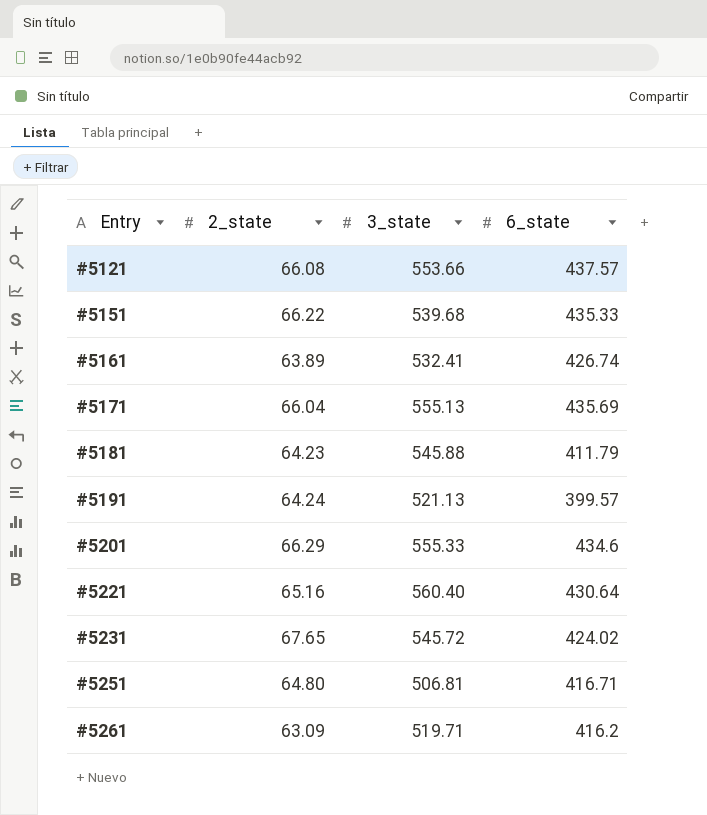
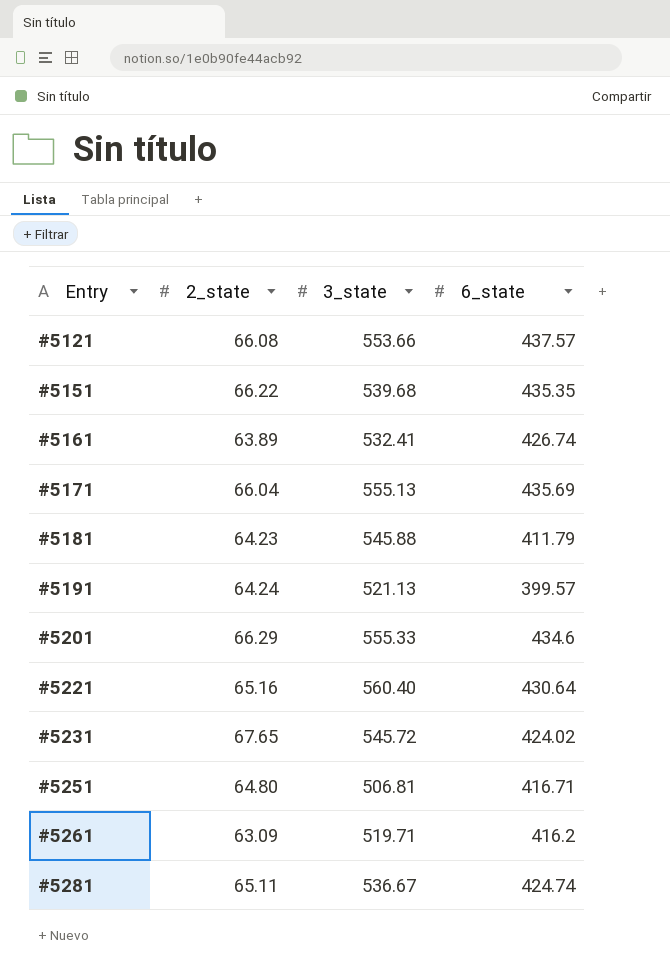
#5151 | 6_state: 435.33 -> 435.35
row #5281: none -> 65.11 | 536.67 | 424.74

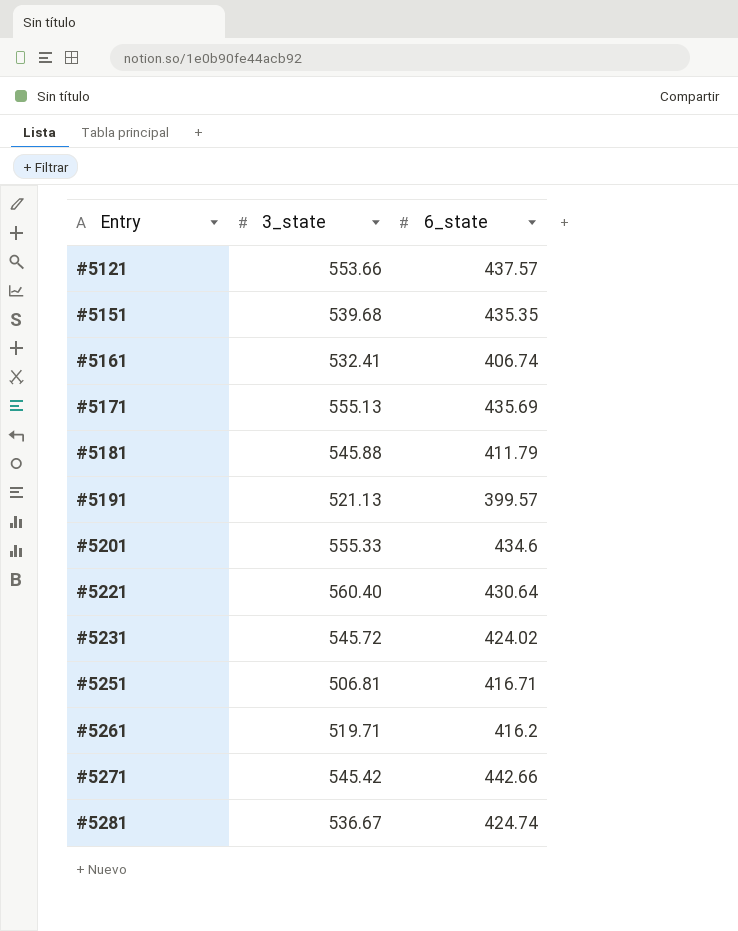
column 2_state | position: 2 -> none
#5161 | 6_state: 426.74 -> 406.74
row #5271: none -> 545.42 | 442.66

